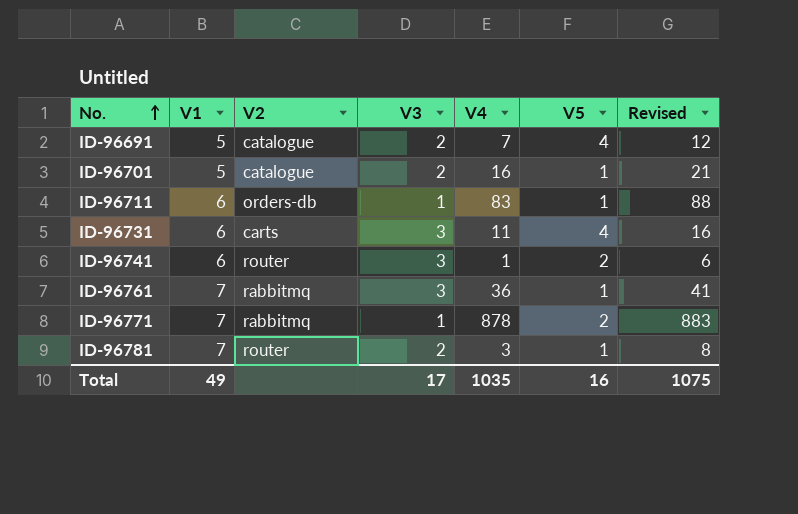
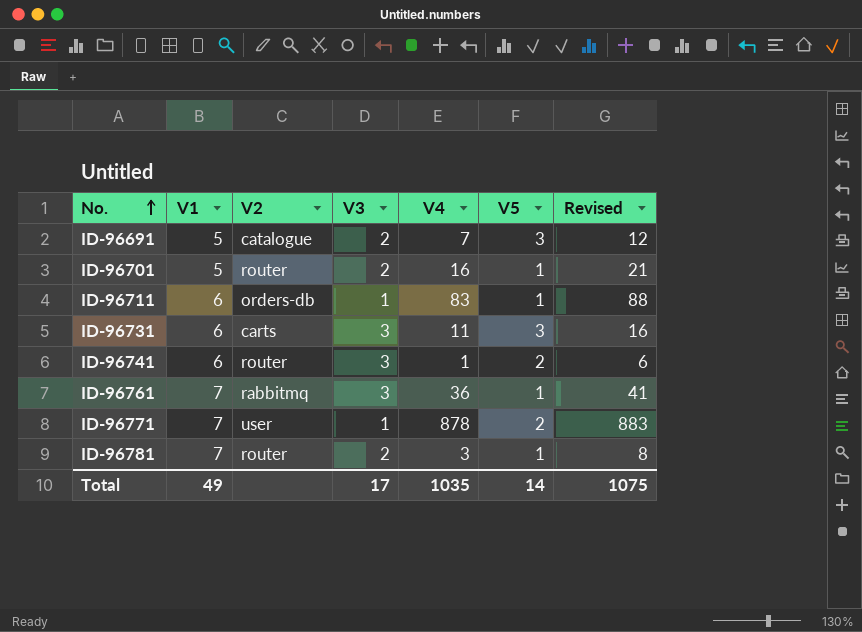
ID-96691 | V5: 4 -> 3
ID-96701 | V2: catalogue -> router
ID-96731 | V5: 4 -> 3
ID-96771 | V2: rabbitmq -> user
Total | V5: 16 -> 14

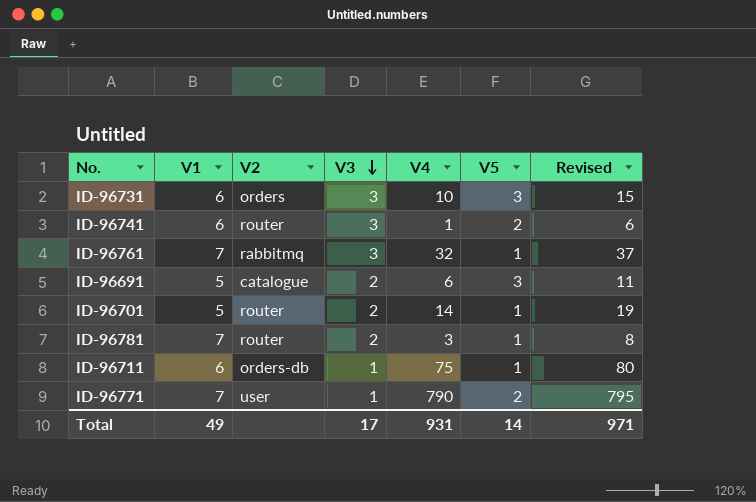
row order: No. ascending -> V3 descending
ID-96731 | V2: carts -> orders
ID-96731 | V4: 11 -> 10
ID-96731 | Revised: 16 -> 15
ID-96761 | V4: 36 -> 32
ID-96761 | Revised: 41 -> 37
ID-96691 | V4: 7 -> 6
ID-96691 | Revised: 12 -> 11
ID-96701 | V4: 16 -> 14
ID-96701 | Revised: 21 -> 19
ID-96711 | V4: 83 -> 75
ID-96711 | Revised: 88 -> 80
ID-96771 | V4: 878 -> 790
ID-96771 | Revised: 883 -> 795
Total | V4: 1035 -> 931
Total | Revised: 1075 -> 971

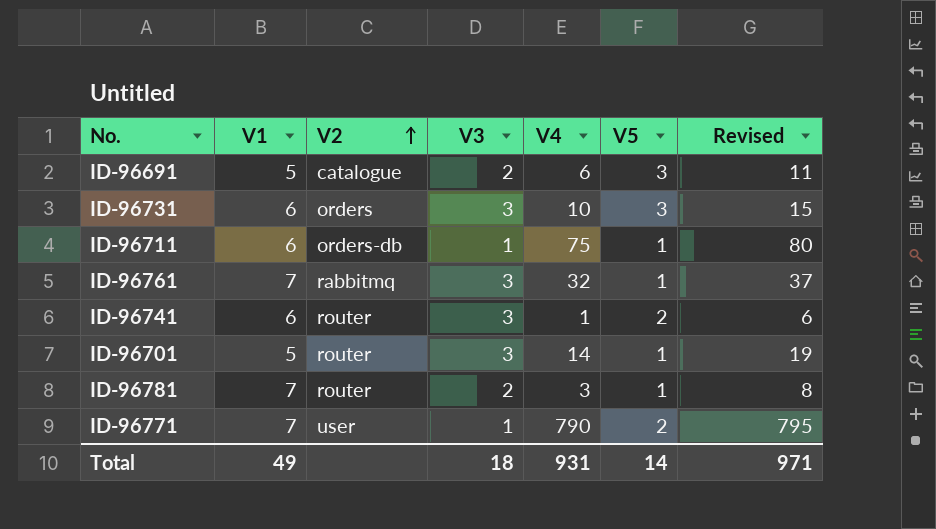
row order: V3 descending -> V2 ascending
ID-96701 | V3: 2 -> 3
Total | V3: 17 -> 18

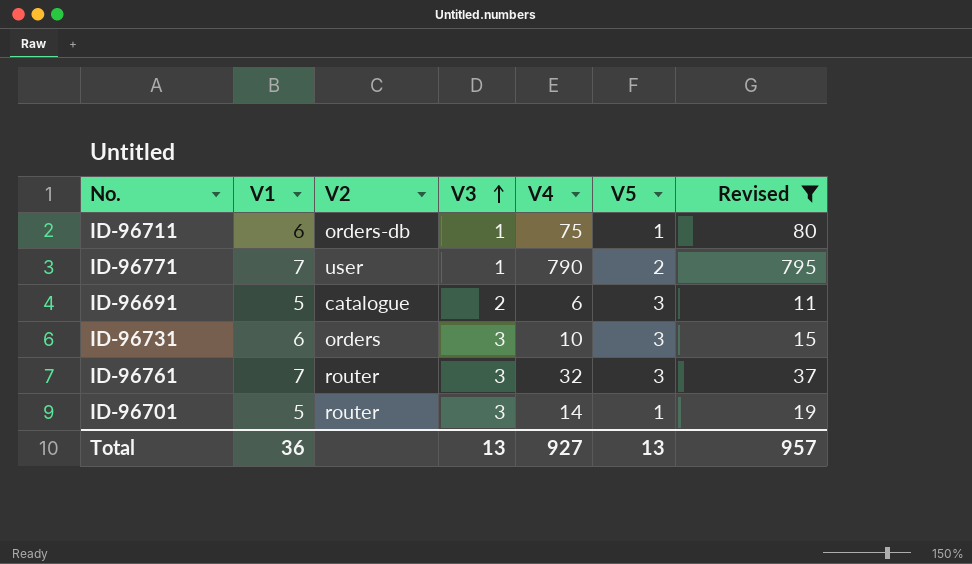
filter: none -> Revised >= 11
row order: V2 ascending -> V3 ascending
ID-96761 | V2: rabbitmq -> router
ID-96761 | V5: 1 -> 3
Total | V1: 49 -> 36
Total | V3: 18 -> 13
Total | V4: 931 -> 927
Total | V5: 14 -> 13
Total | Revised: 971 -> 957

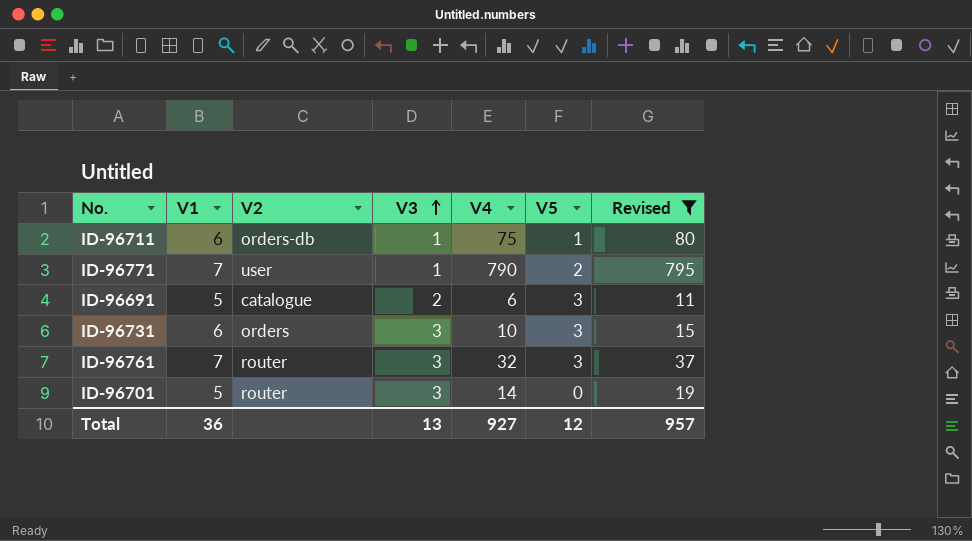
ID-96701 | V5: 1 -> 0
Total | V5: 13 -> 12

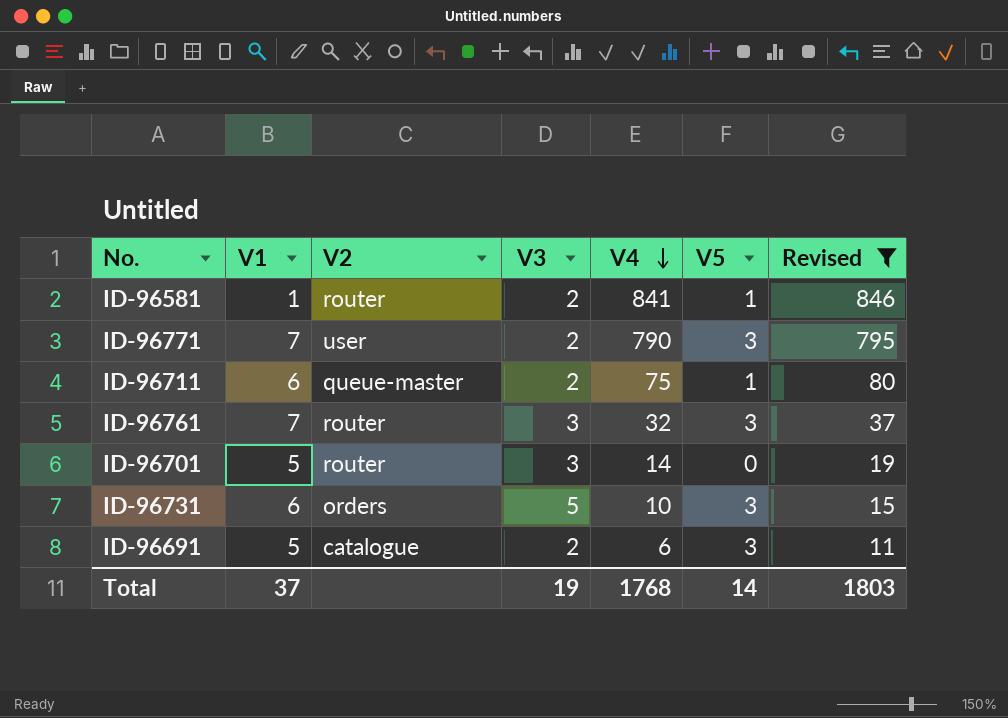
row order: V3 ascending -> V4 descending
row ID-96581: none -> 1 | router | 2 | 841 | 1 | 846
ID-96771 | V3: 1 -> 2
ID-96771 | V5: 2 -> 3
ID-96711 | V2: orders-db -> queue-master
ID-96711 | V3: 1 -> 2
ID-96731 | V3: 3 -> 5
Total | V1: 36 -> 37
Total | V3: 13 -> 19
Total | V4: 927 -> 1768
Total | V5: 12 -> 14
Total | Revised: 957 -> 1803

